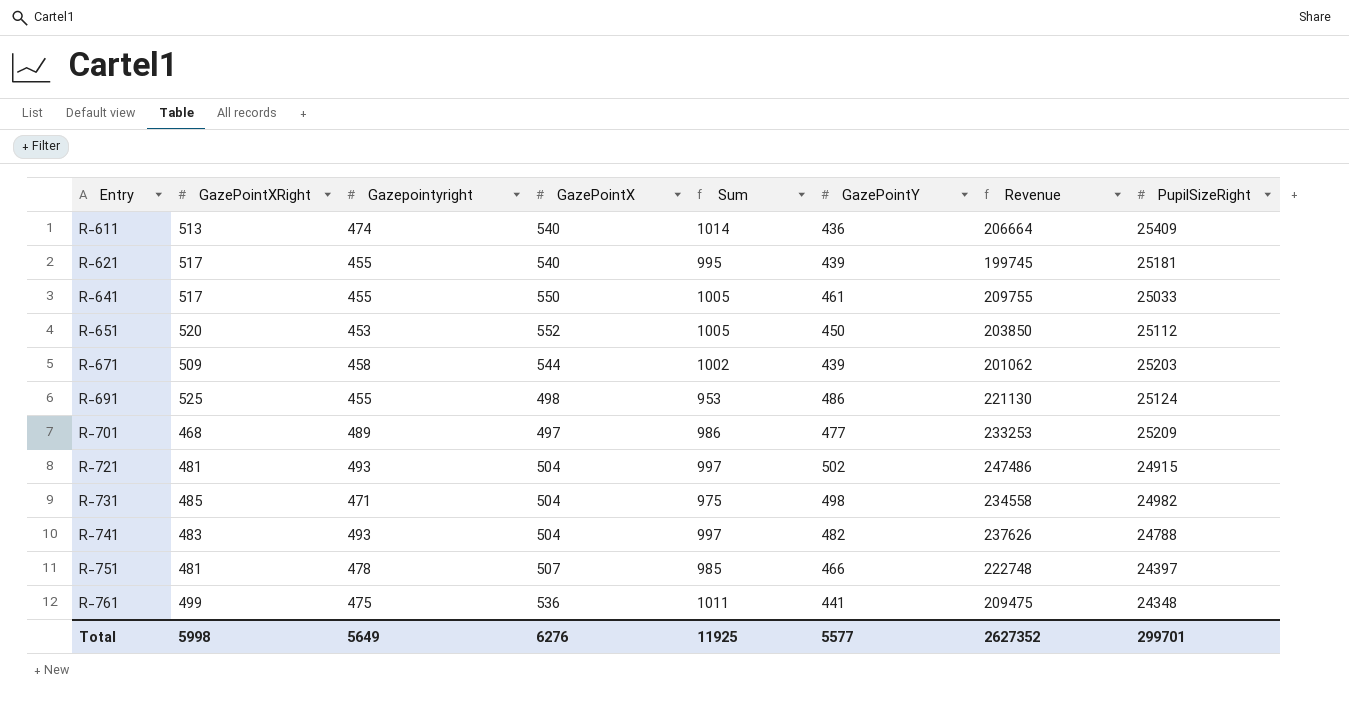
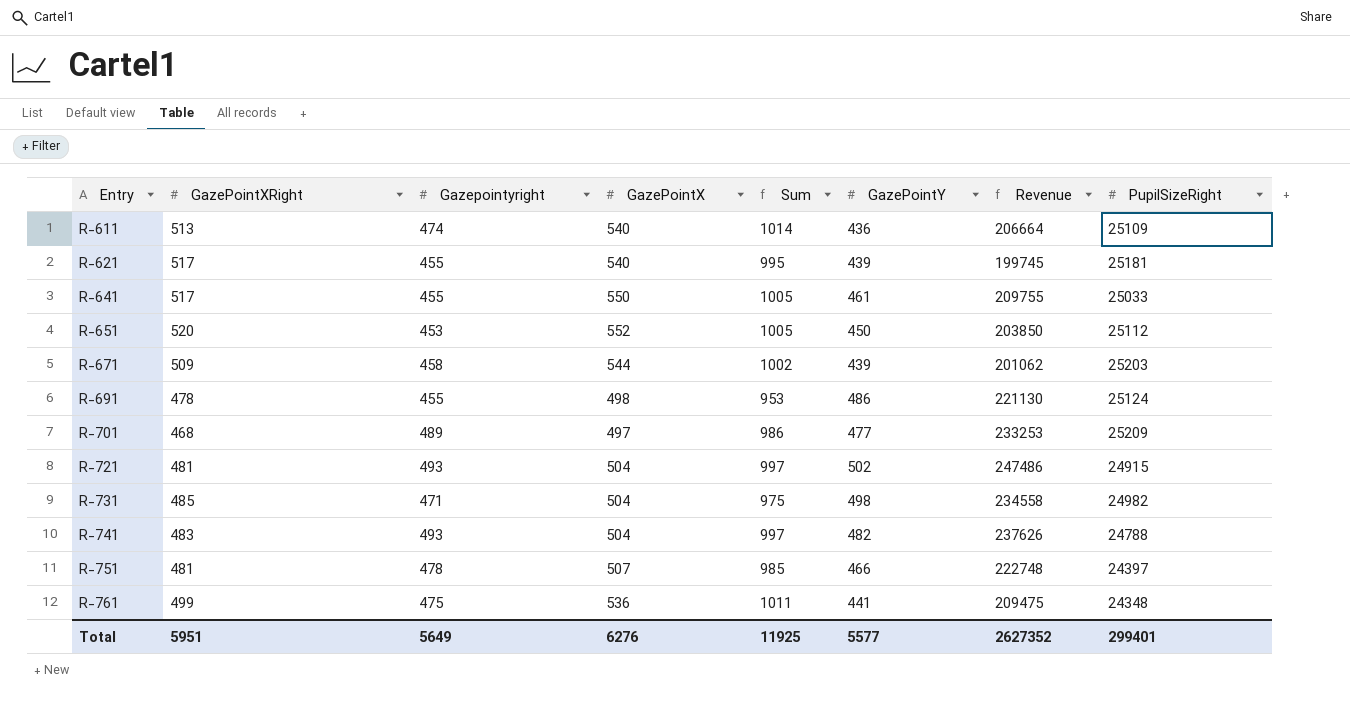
R-611 | PupilSizeRight: 25409 -> 25109
R-691 | GazePointXRight: 525 -> 478
Total | GazePointXRight: 5998 -> 5951
Total | PupilSizeRight: 299701 -> 299401

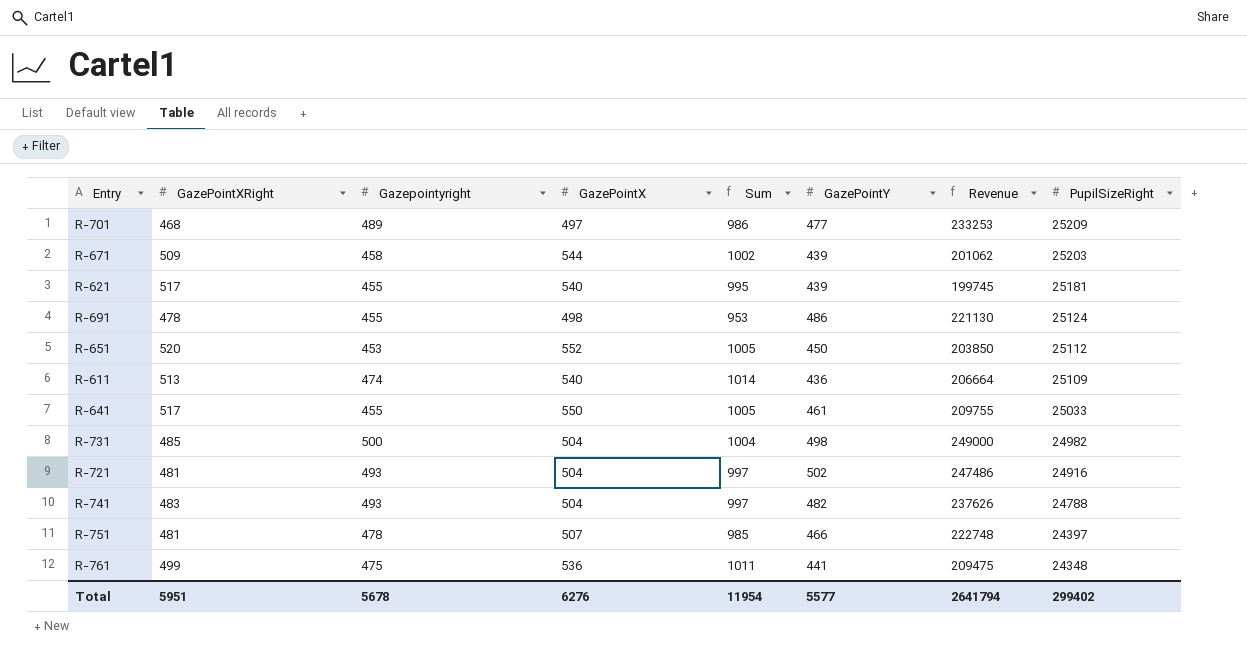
row order: Entry ascending -> PupilSizeRight descending
R-731 | Gazepointyright: 471 -> 500
R-731 | Sum: 975 -> 1004
R-731 | Revenue: 234558 -> 249000
R-721 | PupilSizeRight: 24915 -> 24916
Total | Gazepointyright: 5649 -> 5678
Total | Sum: 11925 -> 11954
Total | Revenue: 2627352 -> 2641794
Total | PupilSizeRight: 299401 -> 299402

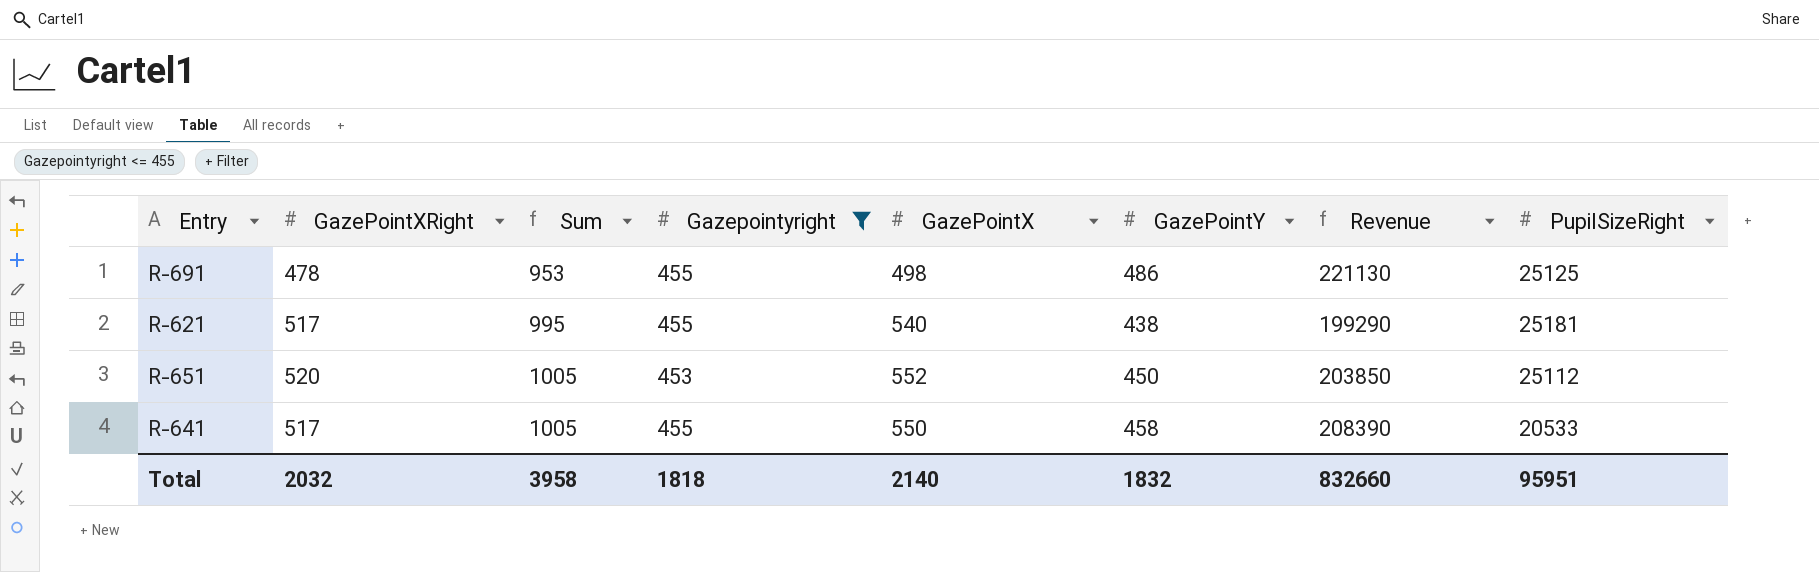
filter: none -> Gazepointyright <= 455
row order: PupilSizeRight descending -> Sum ascending
column Sum | position: 5 -> 3
R-691 | PupilSizeRight: 25124 -> 25125
R-621 | GazePointY: 439 -> 438
R-621 | Revenue: 199745 -> 199290
R-641 | GazePointY: 461 -> 458
R-641 | Revenue: 209755 -> 208390
R-641 | PupilSizeRight: 25033 -> 20533
Total | GazePointXRight: 5951 -> 2032
Total | Sum: 11954 -> 3958
Total | Gazepointyright: 5678 -> 1818
Total | GazePointX: 6276 -> 2140
Total | GazePointY: 5577 -> 1832
Total | Revenue: 2641794 -> 832660
Total | PupilSizeRight: 299402 -> 95951

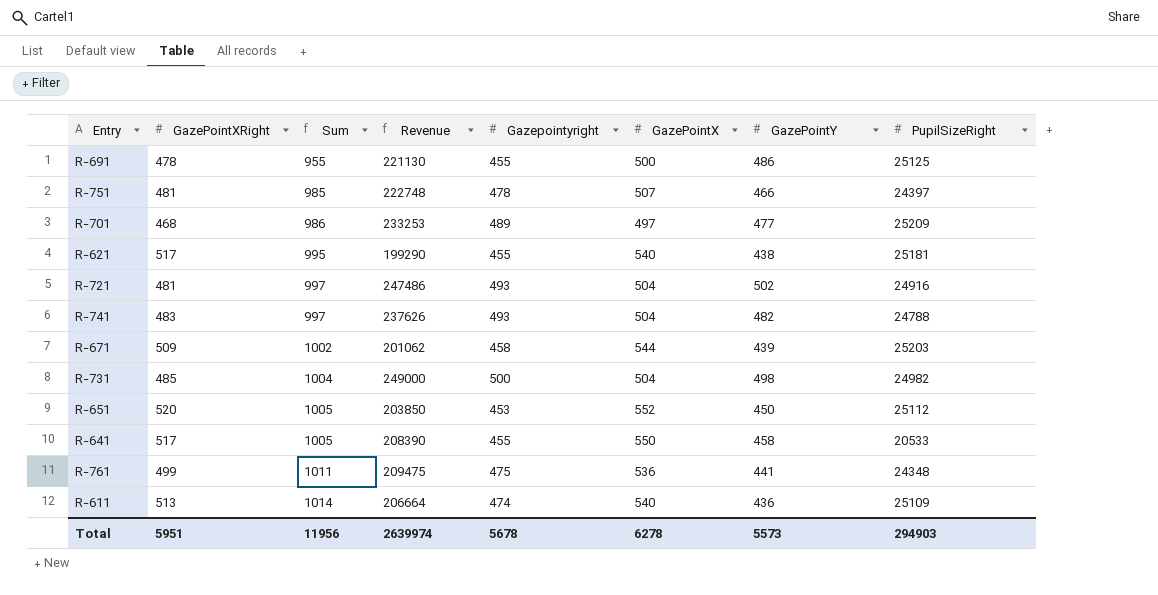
filter: Gazepointyright <= 455 -> none
column Revenue | position: 7 -> 4
R-691 | Sum: 953 -> 955
R-691 | GazePointX: 498 -> 500
Total | GazePointXRight: 2032 -> 5951
Total | Sum: 3958 -> 11956
Total | Revenue: 832660 -> 2639974
Total | Gazepointyright: 1818 -> 5678
Total | GazePointX: 2140 -> 6278
Total | GazePointY: 1832 -> 5573
Total | PupilSizeRight: 95951 -> 294903

